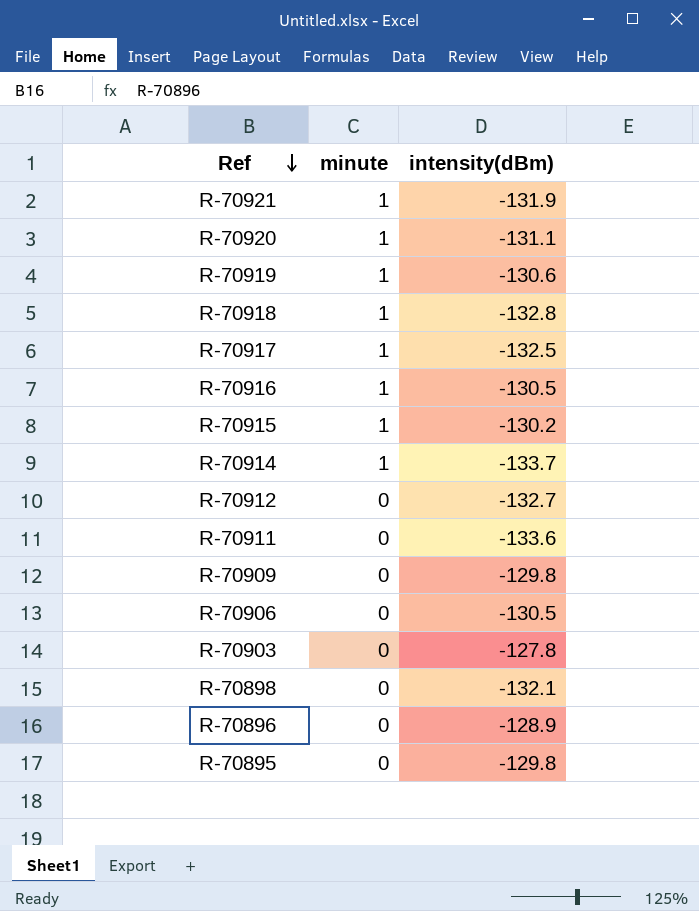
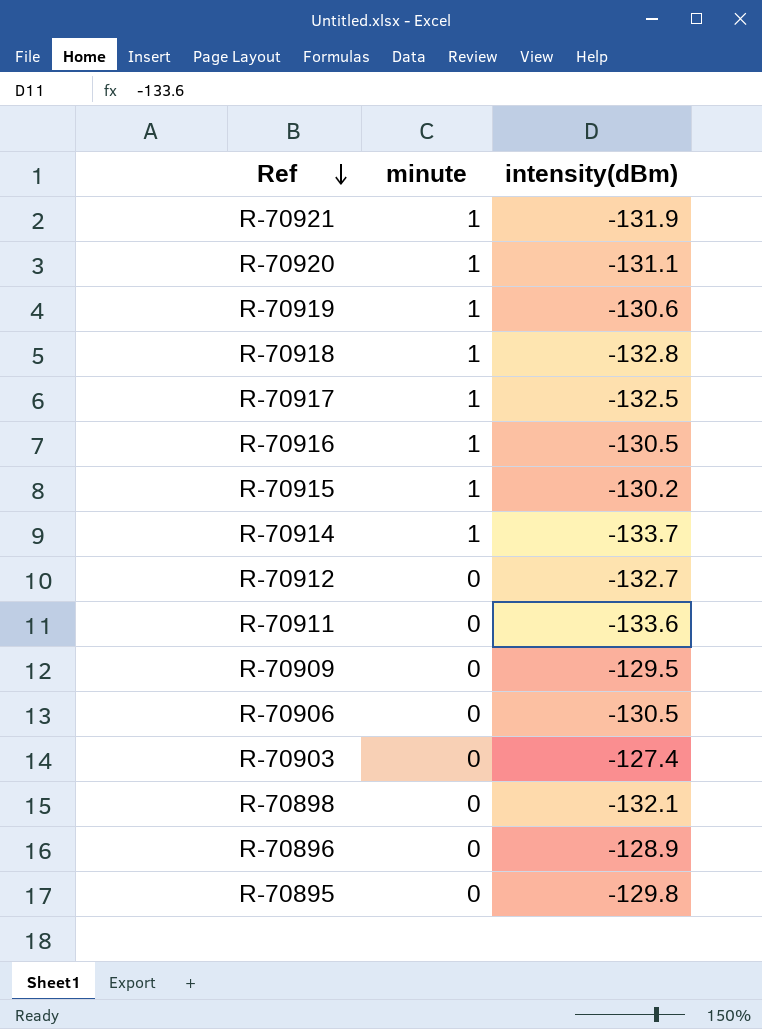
R-70909 | intensity(dBm): -129.8 -> -129.5
R-70903 | intensity(dBm): -127.8 -> -127.4

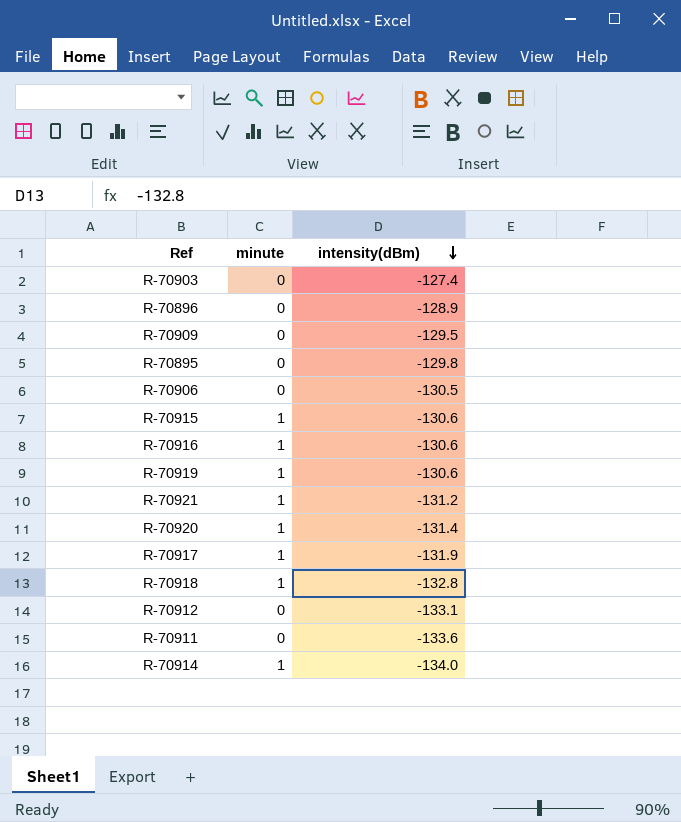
row order: Ref descending -> intensity(dBm) descending
row R-70898: 0 | -132.1 -> none
R-70915 | intensity(dBm): -130.2 -> -130.6
R-70916 | intensity(dBm): -130.5 -> -130.6
R-70921 | intensity(dBm): -131.9 -> -131.2
R-70920 | intensity(dBm): -131.1 -> -131.4
R-70917 | intensity(dBm): -132.5 -> -131.9
R-70912 | intensity(dBm): -132.7 -> -133.1
R-70914 | intensity(dBm): -133.7 -> -134.0

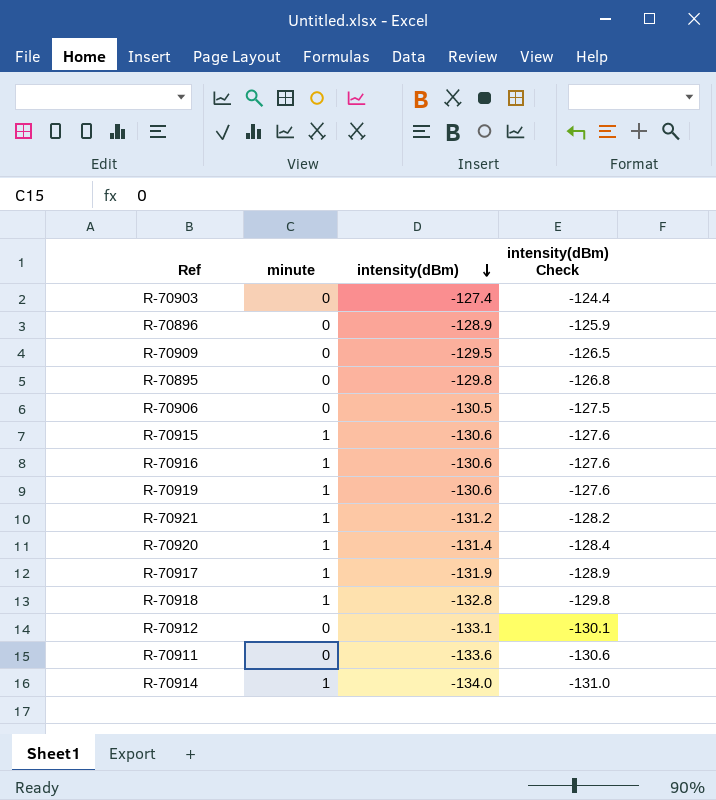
column intensity(dBm) Check | formula: none -> [intensity(dBm)] + 3

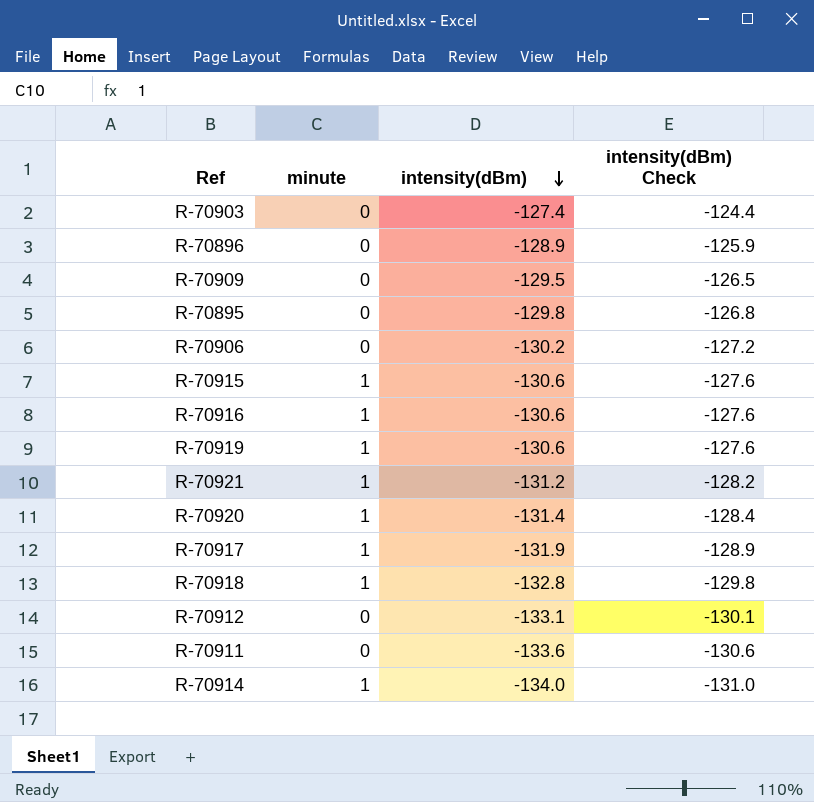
R-70906 | intensity(dBm): -130.5 -> -130.2
R-70906 | intensity(dBm) Check: -127.5 -> -127.2

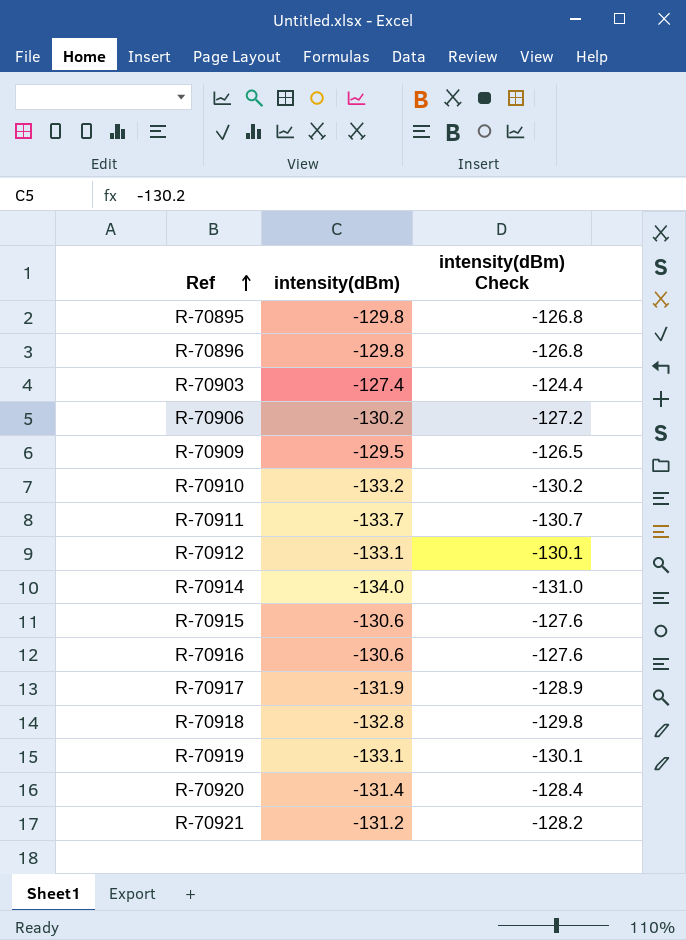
row order: intensity(dBm) descending -> Ref ascending
column minute | position: 2 -> none
R-70896 | intensity(dBm): -128.9 -> -129.8
R-70896 | intensity(dBm) Check: -125.9 -> -126.8
row R-70910: none -> -133.2 | -130.2
R-70911 | intensity(dBm): -133.6 -> -133.7
R-70911 | intensity(dBm) Check: -130.6 -> -130.7
R-70919 | intensity(dBm): -130.6 -> -133.1
R-70919 | intensity(dBm) Check: -127.6 -> -130.1

